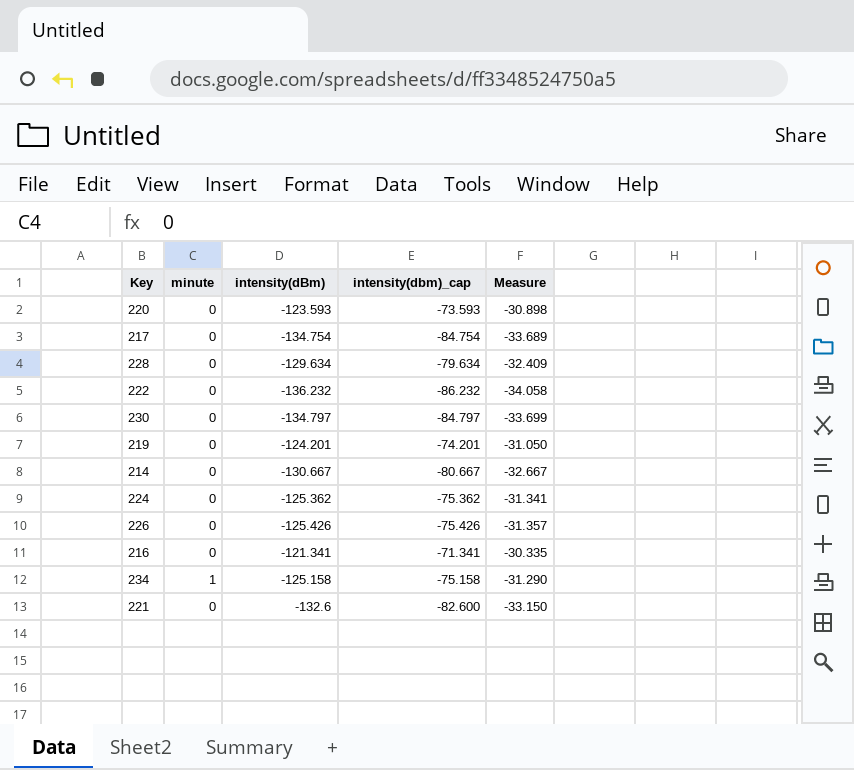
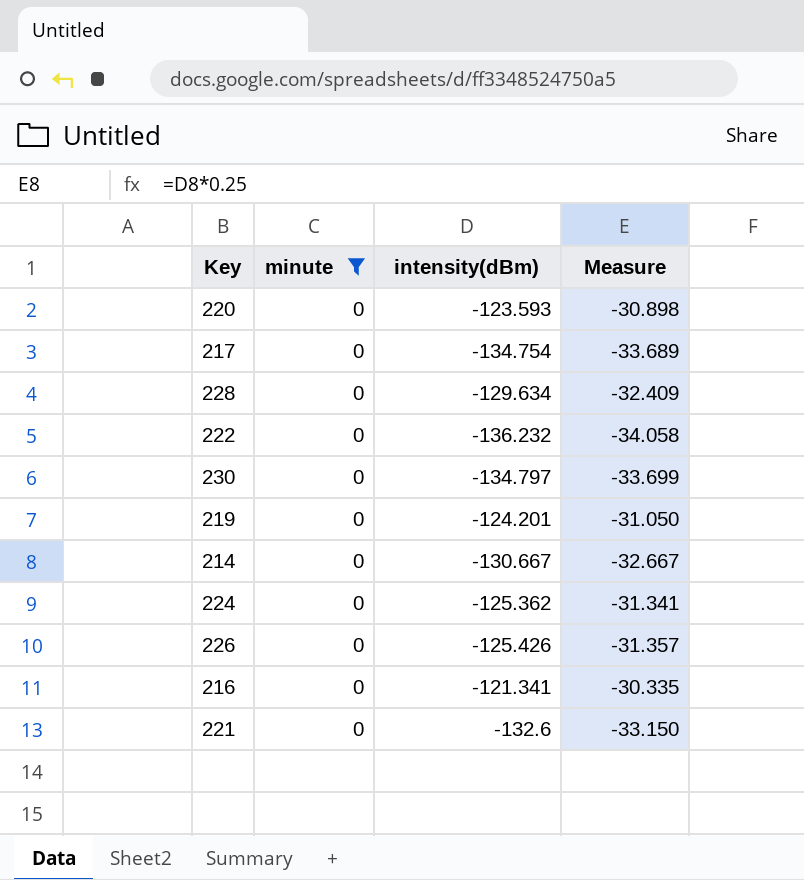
filter: none -> minute = 0
column intensity(dbm)_cap | formula: [intensity(dBm)] + 50 -> none

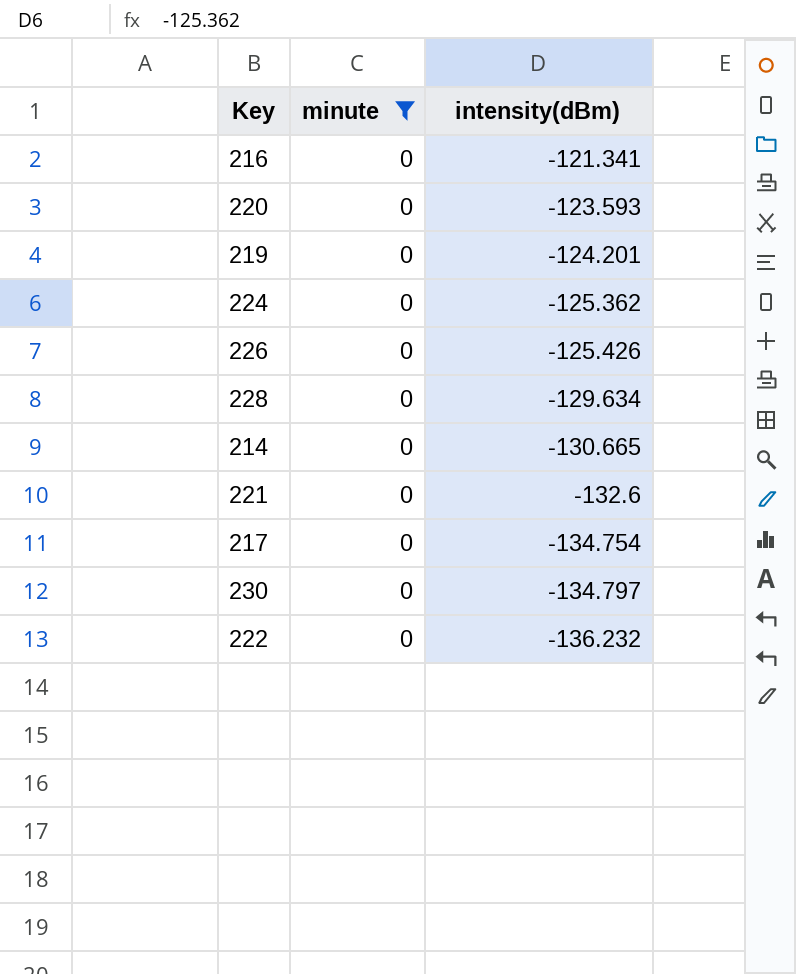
row order: none -> intensity(dBm) descending
column Measure | formula: [intensity(dBm)] * 0.25 -> none
214 | intensity(dBm): -130.667 -> -130.665

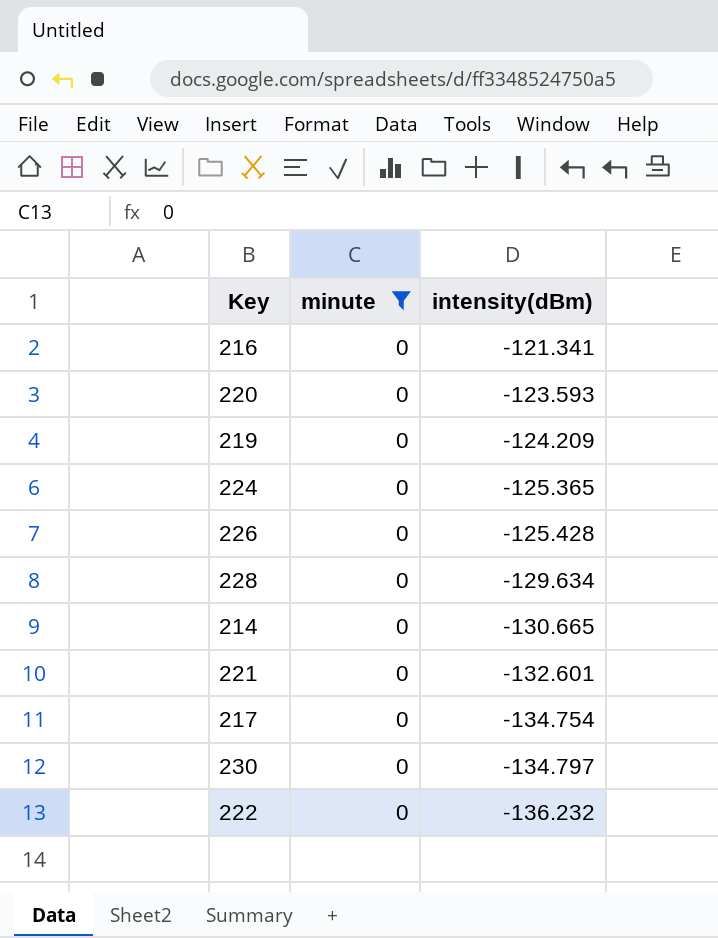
219 | intensity(dBm): -124.201 -> -124.209
224 | intensity(dBm): -125.362 -> -125.365
226 | intensity(dBm): -125.426 -> -125.428
221 | intensity(dBm): -132.6 -> -132.601

